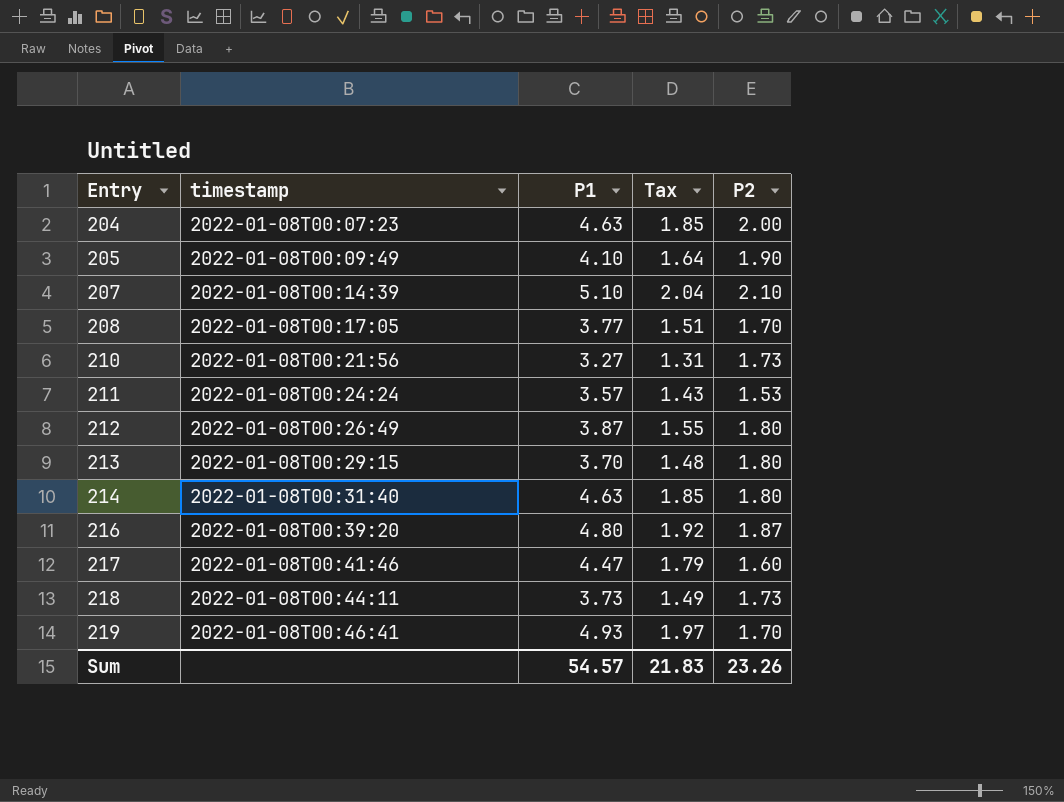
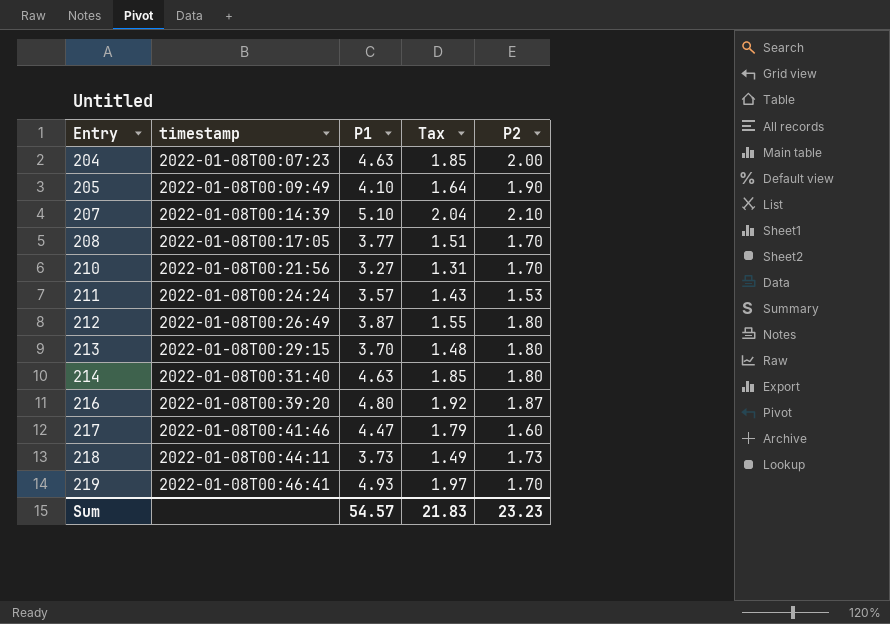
210 | P2: 1.73 -> 1.70
Sum | P2: 23.26 -> 23.23

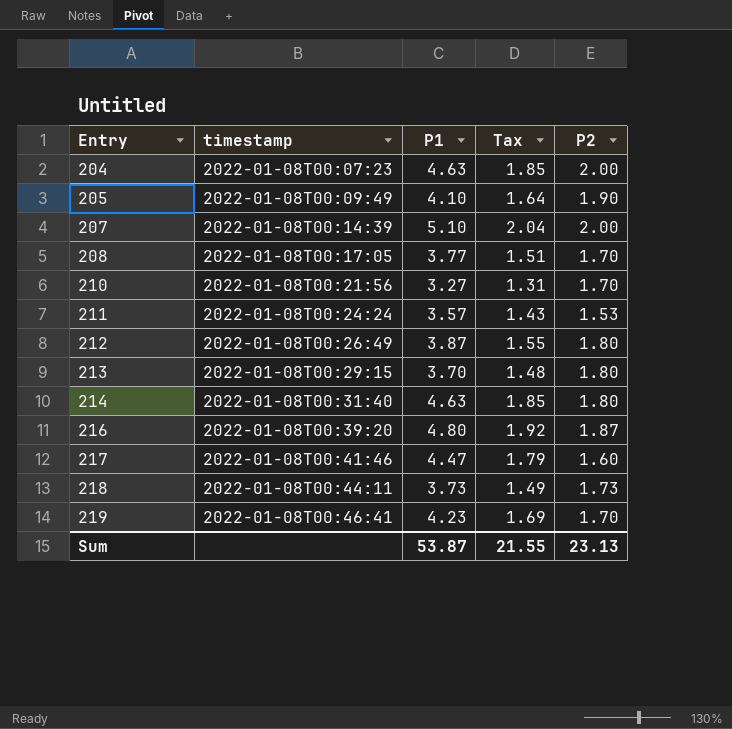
207 | P2: 2.10 -> 2.00
219 | P1: 4.93 -> 4.23
219 | Tax: 1.97 -> 1.69
Sum | P1: 54.57 -> 53.87
Sum | Tax: 21.83 -> 21.55
Sum | P2: 23.23 -> 23.13

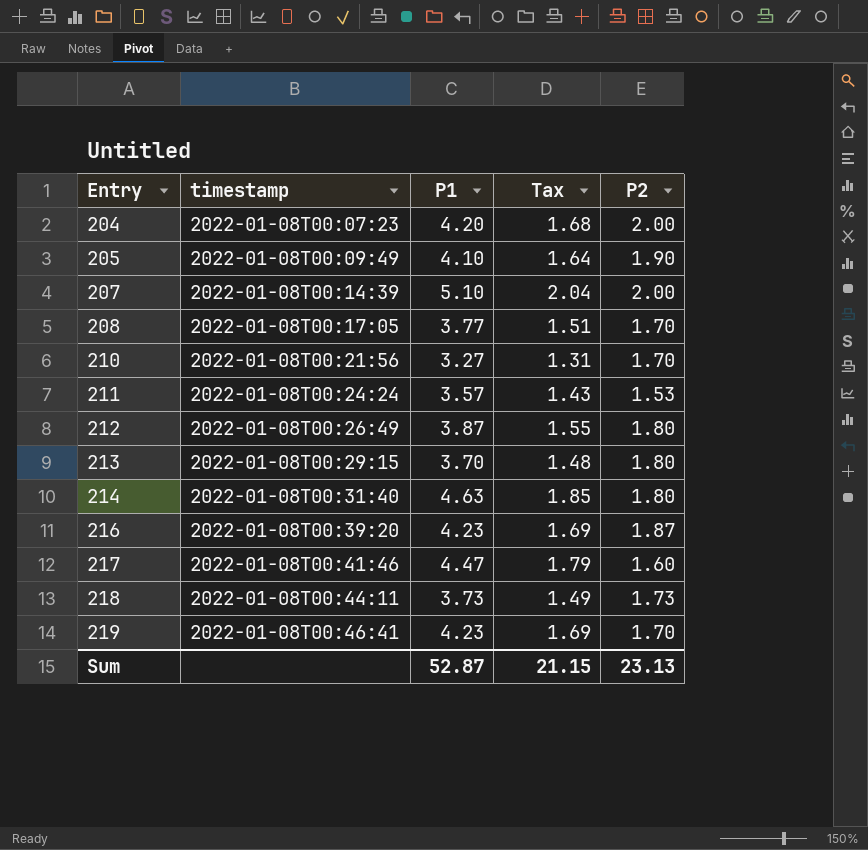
204 | P1: 4.63 -> 4.20
204 | Tax: 1.85 -> 1.68
216 | P1: 4.80 -> 4.23
216 | Tax: 1.92 -> 1.69
Sum | P1: 53.87 -> 52.87
Sum | Tax: 21.55 -> 21.15

